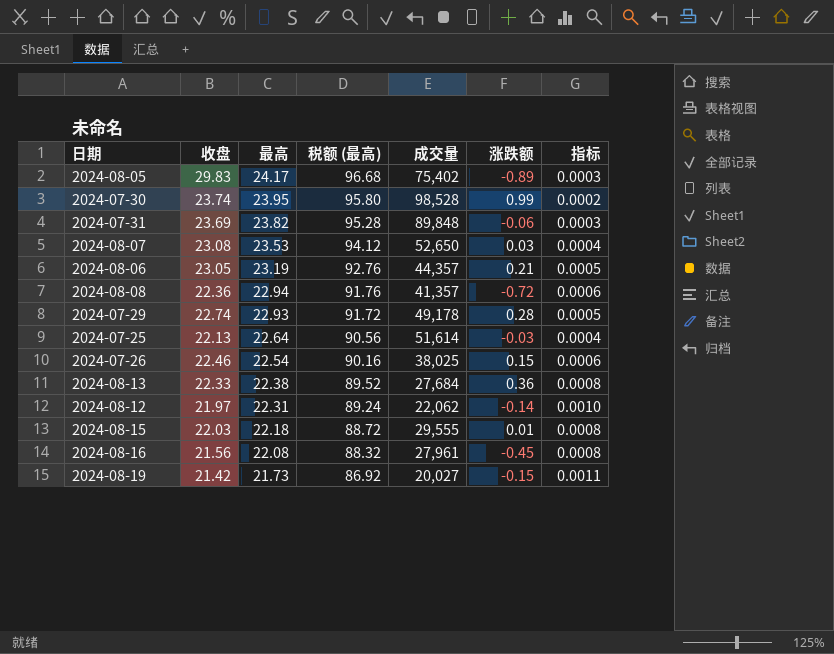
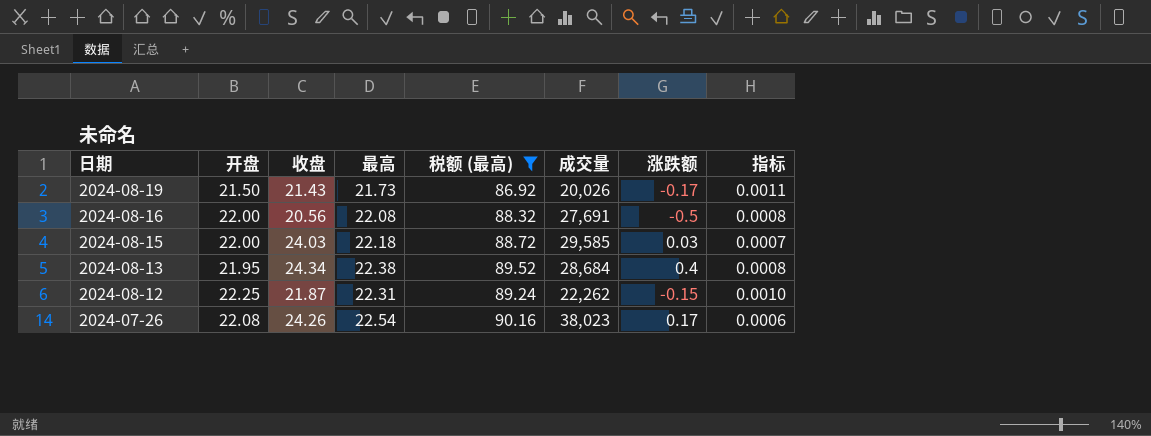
filter: none -> 税额 (最高) <= 90.16
row order: 最高 descending -> 日期 descending
column 开盘 | position: none -> 2
2024-08-19 | 收盘: 21.42 -> 21.43
2024-08-19 | 成交量: 20,027 -> 20,026
2024-08-19 | 涨跌额: -0.15 -> -0.17
2024-08-16 | 收盘: 21.56 -> 20.56
2024-08-16 | 成交量: 27,961 -> 27,691
2024-08-16 | 涨跌额: -0.45 -> -0.5
2024-08-15 | 收盘: 22.03 -> 24.03
2024-08-15 | 成交量: 29,555 -> 29,585
2024-08-15 | 涨跌额: 0.01 -> 0.03
2024-08-15 | 指标: 0.0008 -> 0.0007
2024-08-13 | 收盘: 22.33 -> 24.34
2024-08-13 | 成交量: 27,684 -> 28,684
2024-08-13 | 涨跌额: 0.36 -> 0.4
2024-08-12 | 收盘: 21.97 -> 21.87
2024-08-12 | 成交量: 22,062 -> 22,262
2024-08-12 | 涨跌额: -0.14 -> -0.15
2024-07-26 | 收盘: 22.46 -> 24.26
2024-07-26 | 成交量: 38,025 -> 38,023
2024-07-26 | 涨跌额: 0.15 -> 0.17

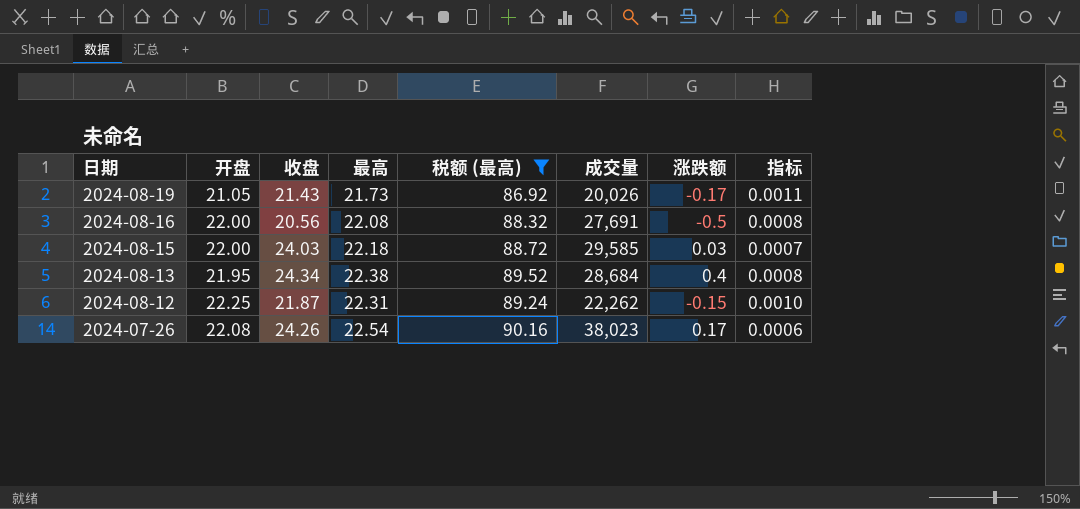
2024-08-19 | 开盘: 21.50 -> 21.05

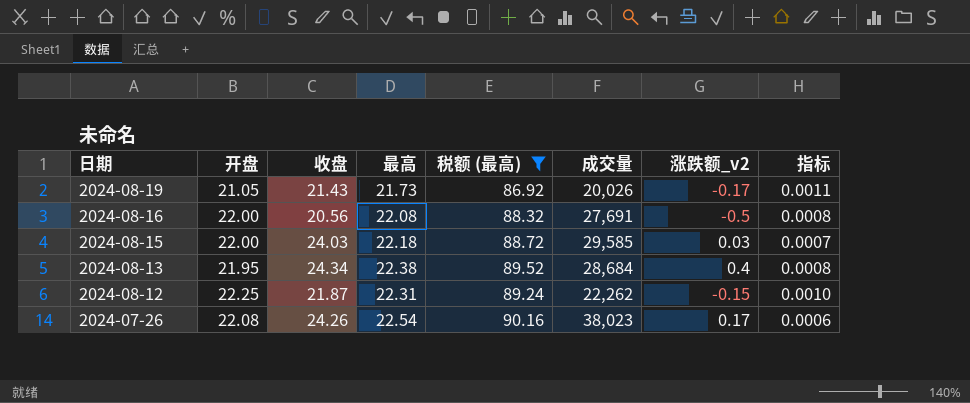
column name: 涨跌额 -> 涨跌额_v2

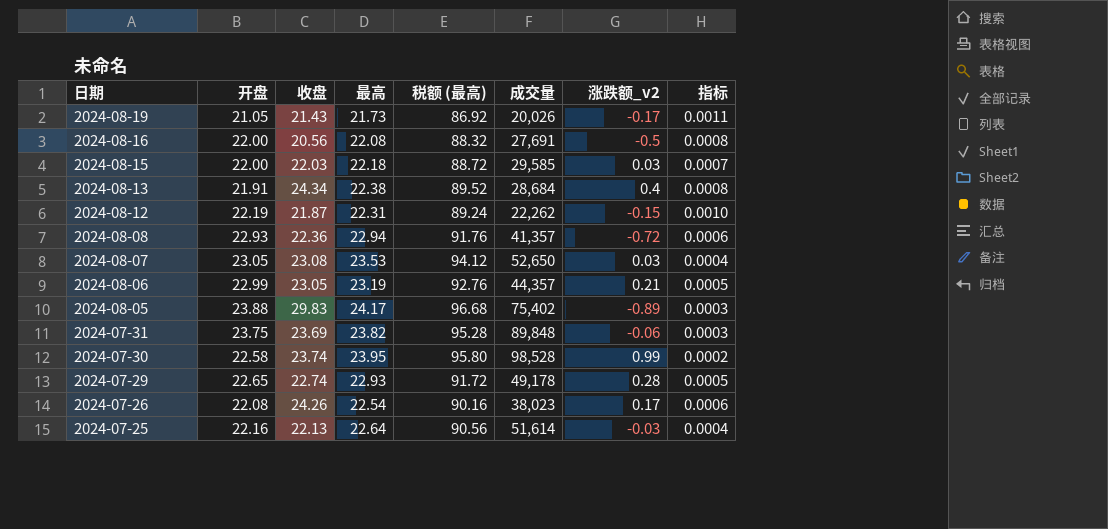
filter: 税额 (最高) <= 90.16 -> none
2024-08-15 | 收盘: 24.03 -> 22.03
2024-08-13 | 开盘: 21.95 -> 21.91
2024-08-12 | 开盘: 22.25 -> 22.19

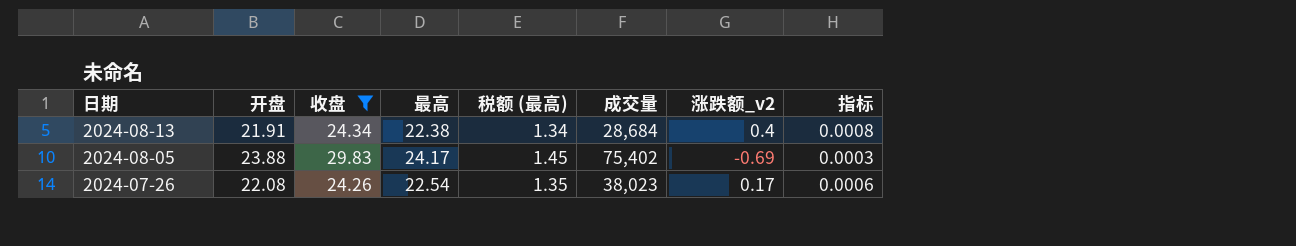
filter: none -> 收盘 >= 24.26
column 税额 (最高) | formula: [最高] * 4 -> [最高] * 0.06
2024-08-05 | 涨跌额_v2: -0.89 -> -0.69

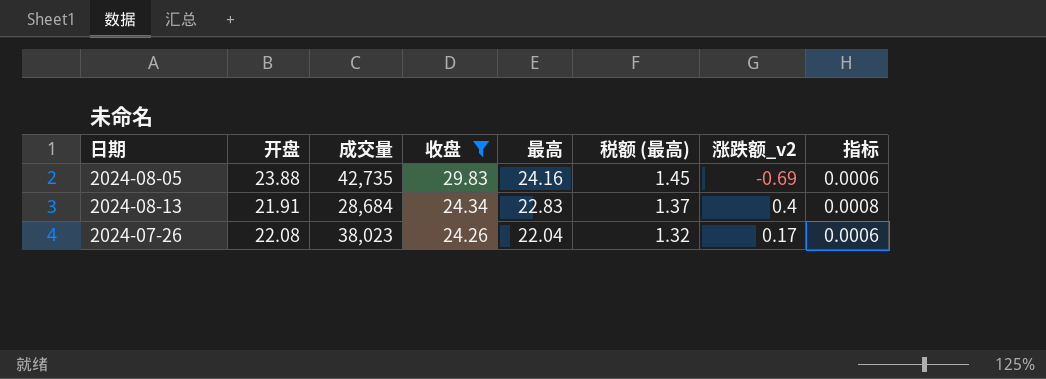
row order: 日期 descending -> 收盘 descending
column 成交量 | position: 6 -> 3
2024-08-05 | 成交量: 75,402 -> 42,735
2024-08-05 | 最高: 24.17 -> 24.16
2024-08-05 | 指标: 0.0003 -> 0.0006
2024-08-13 | 最高: 22.38 -> 22.83
2024-08-13 | 税额 (最高): 1.34 -> 1.37
2024-07-26 | 最高: 22.54 -> 22.04
2024-07-26 | 税额 (最高): 1.35 -> 1.32

